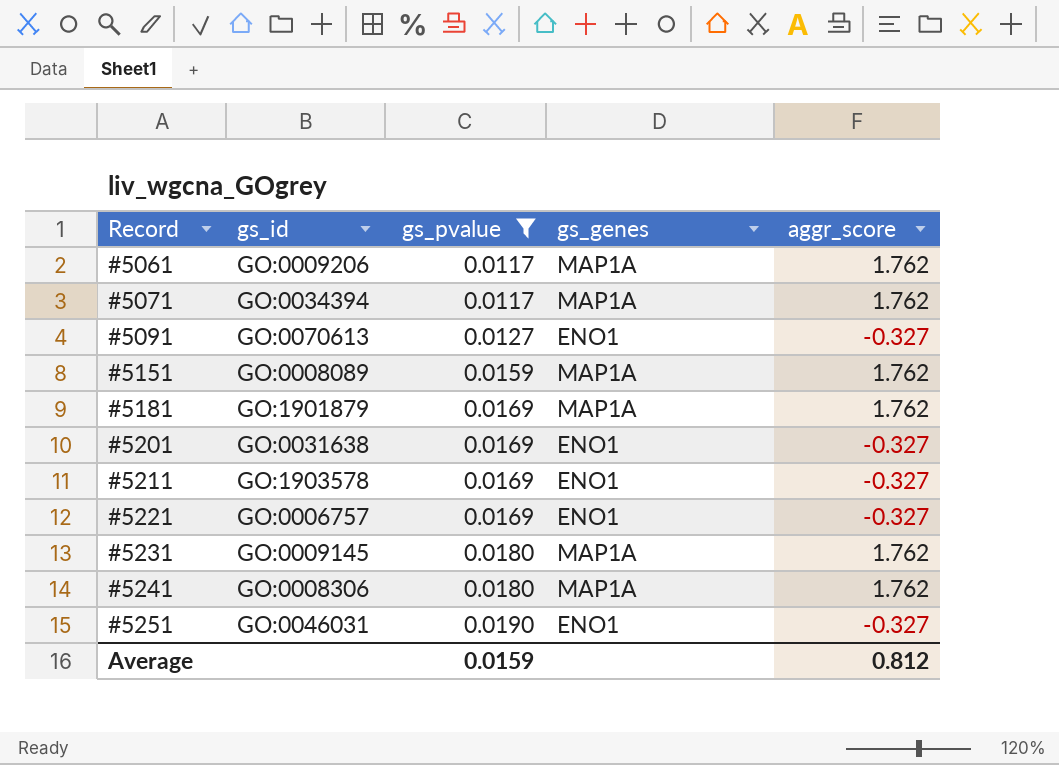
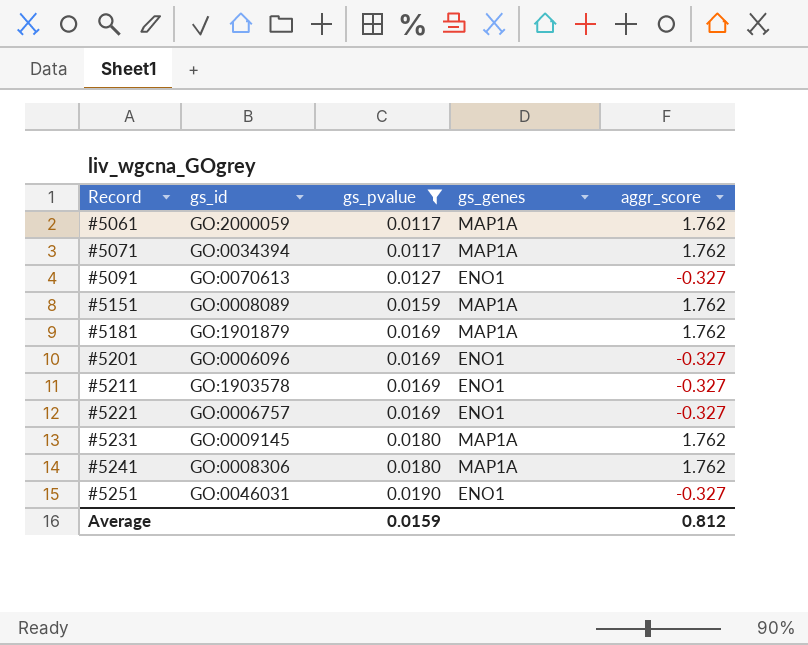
#5061 | gs_id: GO:0009206 -> GO:2000059
#5201 | gs_id: GO:0031638 -> GO:0006096

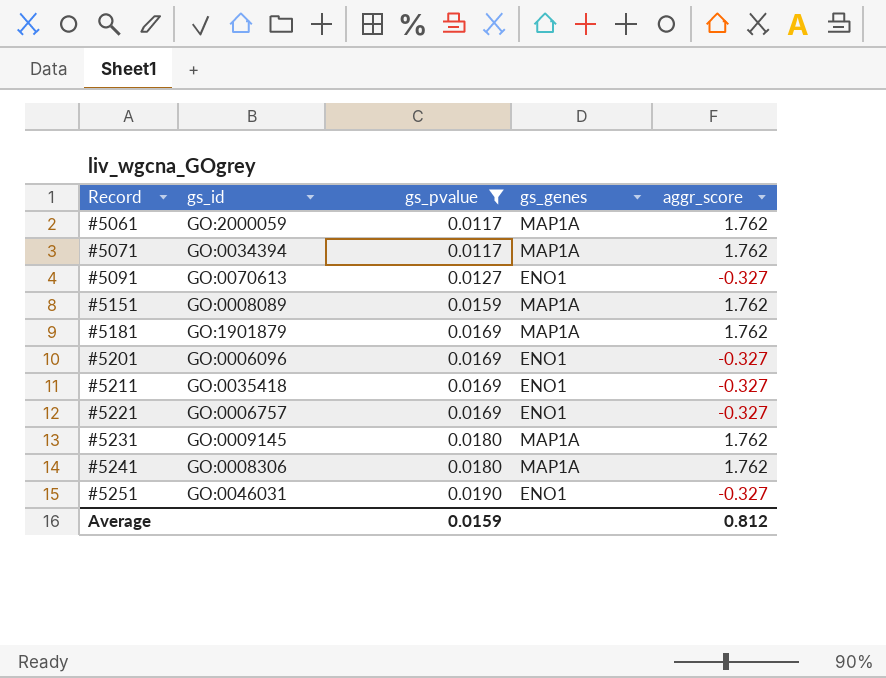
#5211 | gs_id: GO:1903578 -> GO:0035418

